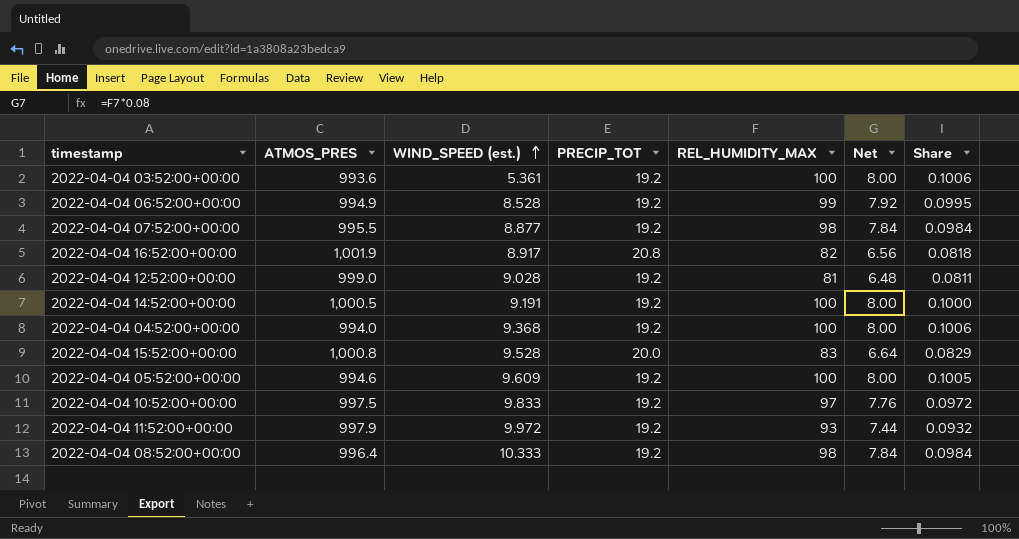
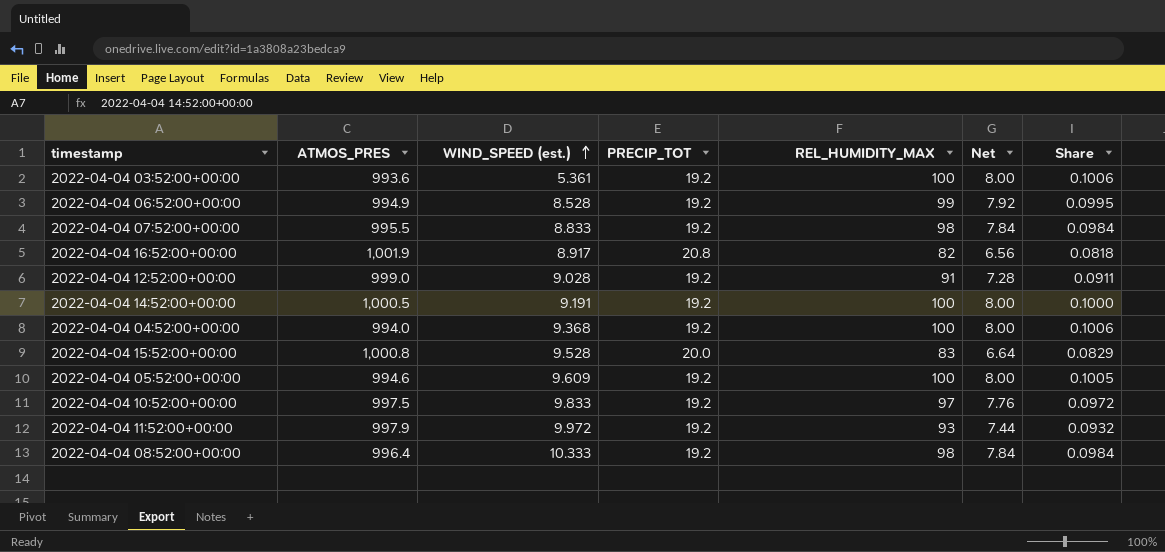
2022-04-04 07:52:00+00:00 | WIND_SPEED (est.): 8.877 -> 8.833
2022-04-04 12:52:00+00:00 | REL_HUMIDITY_MAX: 81 -> 91
2022-04-04 12:52:00+00:00 | Net: 6.48 -> 7.28
2022-04-04 12:52:00+00:00 | Share: 0.0811 -> 0.0911

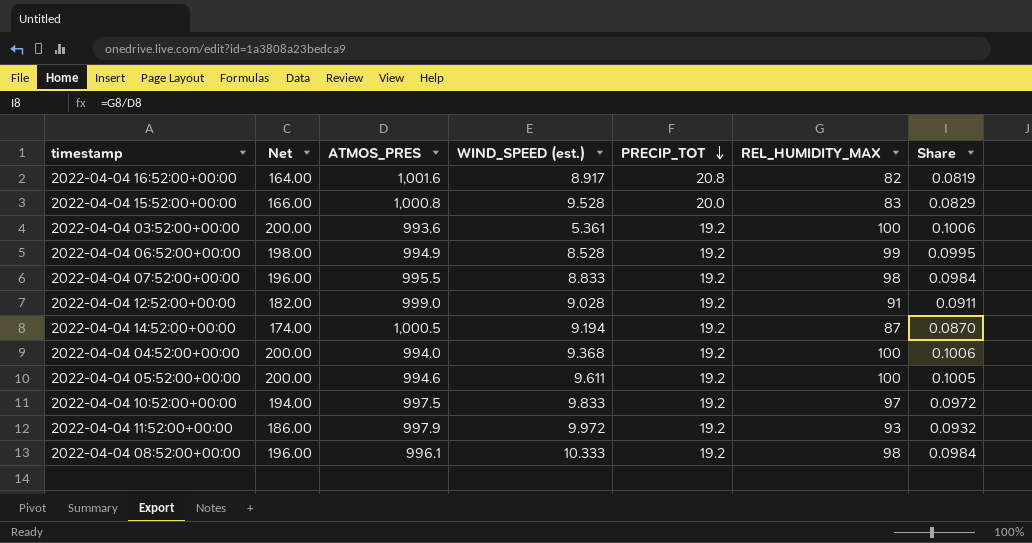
row order: WIND_SPEED (est.) ascending -> PRECIP_TOT descending
column Net | formula: [REL_HUMIDITY_MAX] * 0.08 -> [REL_HUMIDITY_MAX] * 2
column Net | position: 6 -> 2
2022-04-04 16:52:00+00:00 | ATMOS_PRES: 1,001.9 -> 1,001.6
2022-04-04 16:52:00+00:00 | Share: 0.0818 -> 0.0819
2022-04-04 14:52:00+00:00 | WIND_SPEED (est.): 9.191 -> 9.194
2022-04-04 14:52:00+00:00 | REL_HUMIDITY_MAX: 100 -> 87
2022-04-04 14:52:00+00:00 | Share: 0.1000 -> 0.0870
2022-04-04 05:52:00+00:00 | WIND_SPEED (est.): 9.609 -> 9.611
2022-04-04 08:52:00+00:00 | ATMOS_PRES: 996.4 -> 996.1

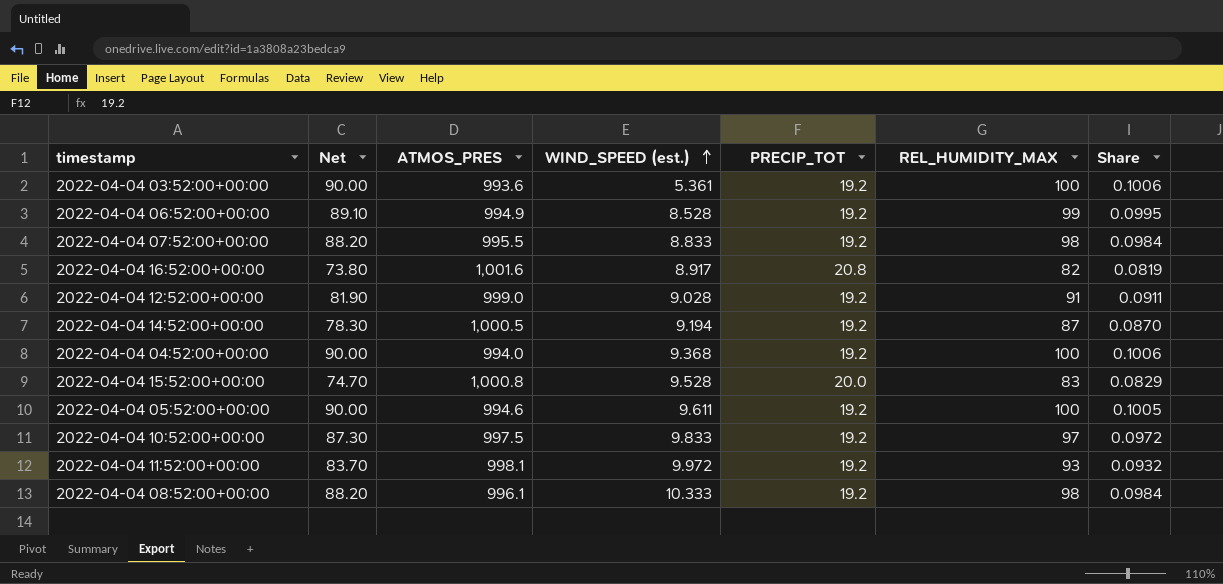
row order: PRECIP_TOT descending -> WIND_SPEED (est.) ascending
column Net | formula: [REL_HUMIDITY_MAX] * 2 -> [REL_HUMIDITY_MAX] * 0.9
2022-04-04 11:52:00+00:00 | ATMOS_PRES: 997.9 -> 998.1

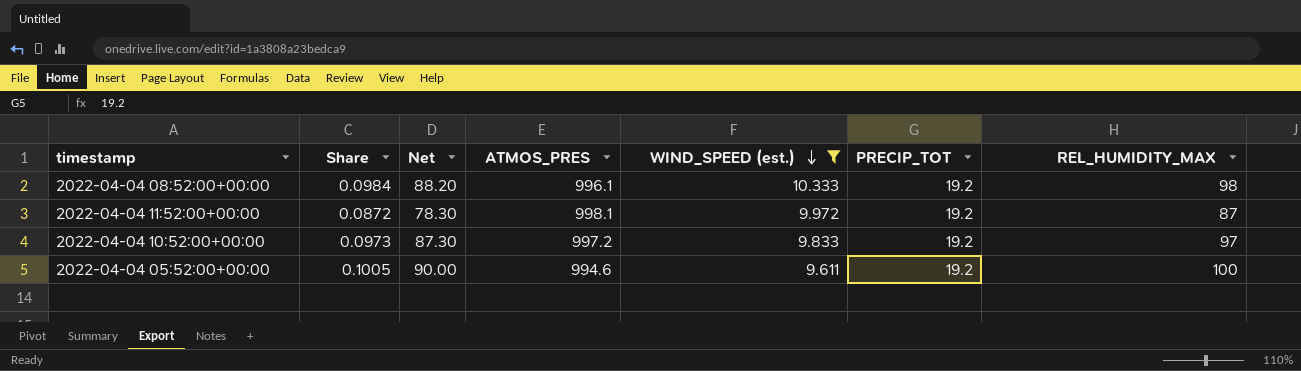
filter: none -> WIND_SPEED (est.) >= 9.611
row order: WIND_SPEED (est.) ascending -> WIND_SPEED (est.) descending
column Share | position: 7 -> 2
2022-04-04 11:52:00+00:00 | Share: 0.0932 -> 0.0872
2022-04-04 11:52:00+00:00 | Net: 83.70 -> 78.30
2022-04-04 11:52:00+00:00 | REL_HUMIDITY_MAX: 93 -> 87
2022-04-04 10:52:00+00:00 | Share: 0.0972 -> 0.0973
2022-04-04 10:52:00+00:00 | ATMOS_PRES: 997.5 -> 997.2

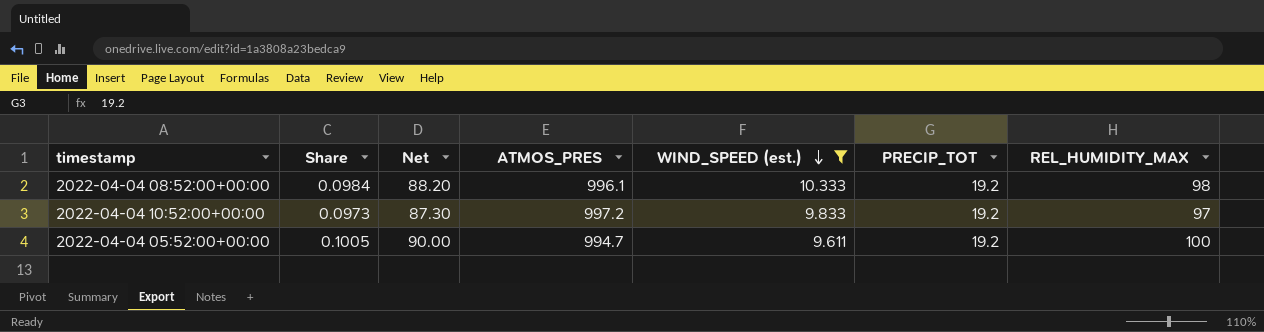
row 2022-04-04 11:52:00+00:00: 0.0872 | 78.30 | 998.1 | 9.972 | 19.2 | 87 -> none
2022-04-04 05:52:00+00:00 | ATMOS_PRES: 994.6 -> 994.7

